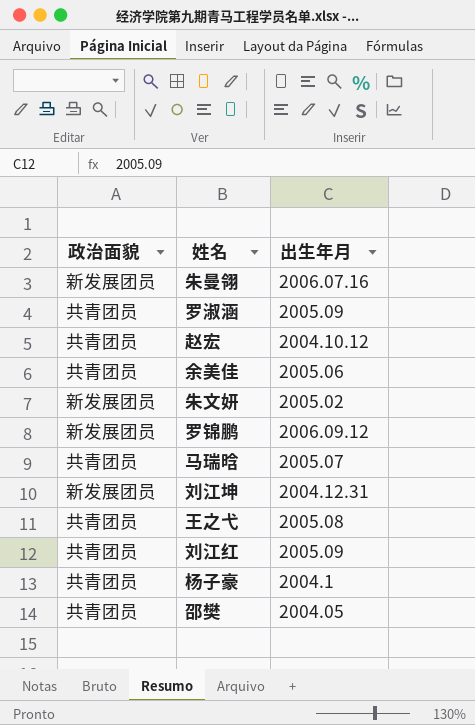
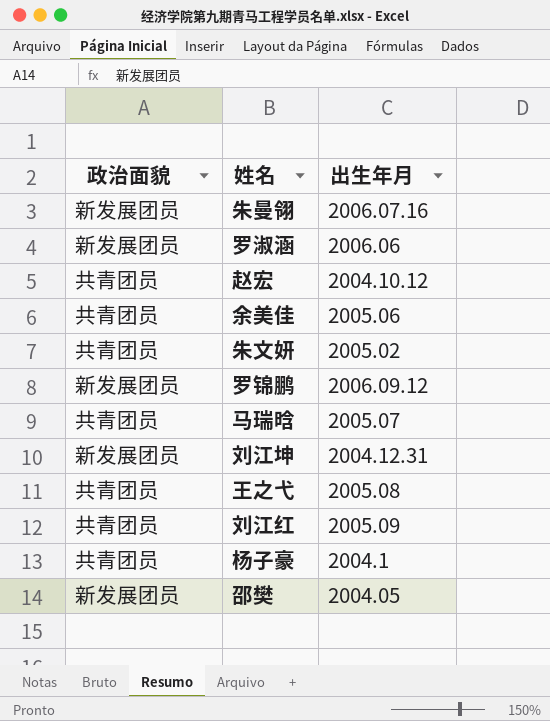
罗淑涵 | 政治面貌: 共青团员 -> 新发展团员
罗淑涵 | 出生年月: 2005.09 -> 2006.06
朱文妍 | 政治面貌: 新发展团员 -> 共青团员
邵樊 | 政治面貌: 共青团员 -> 新发展团员

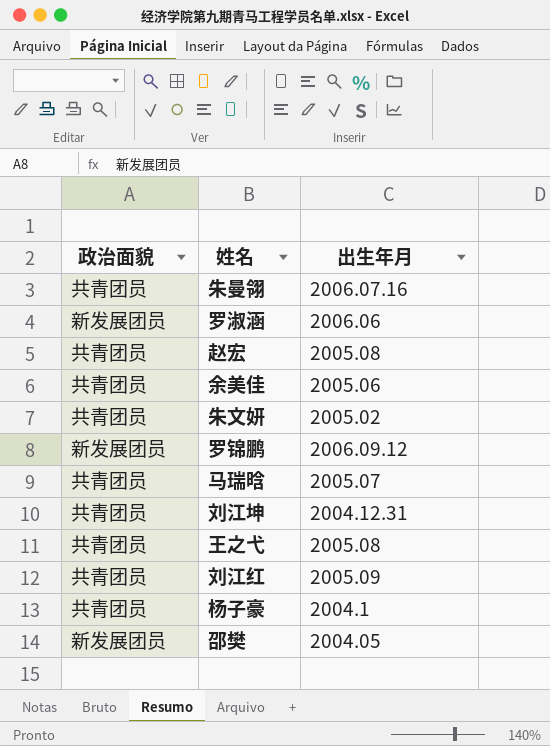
朱曼翎 | 政治面貌: 新发展团员 -> 共青团员
赵宏 | 出生年月: 2004.10.12 -> 2005.08
刘江坤 | 政治面貌: 新发展团员 -> 共青团员

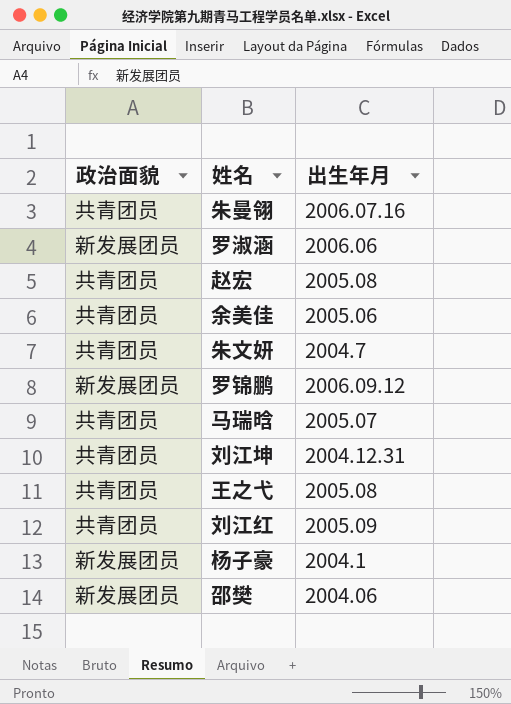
朱文妍 | 出生年月: 2005.02 -> 2004.7
杨子豪 | 政治面貌: 共青团员 -> 新发展团员
邵樊 | 出生年月: 2004.05 -> 2004.06

